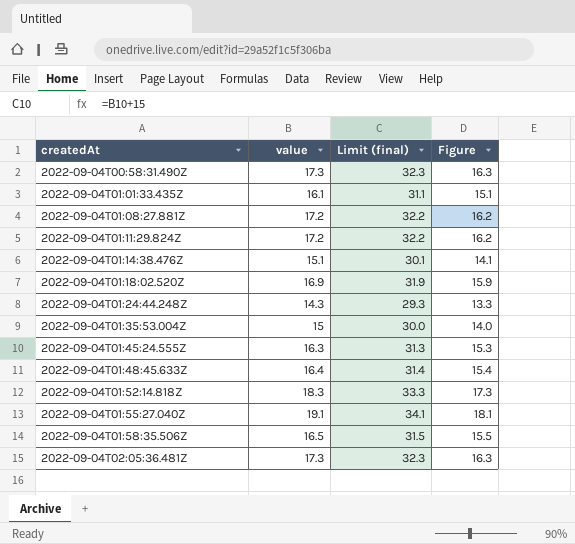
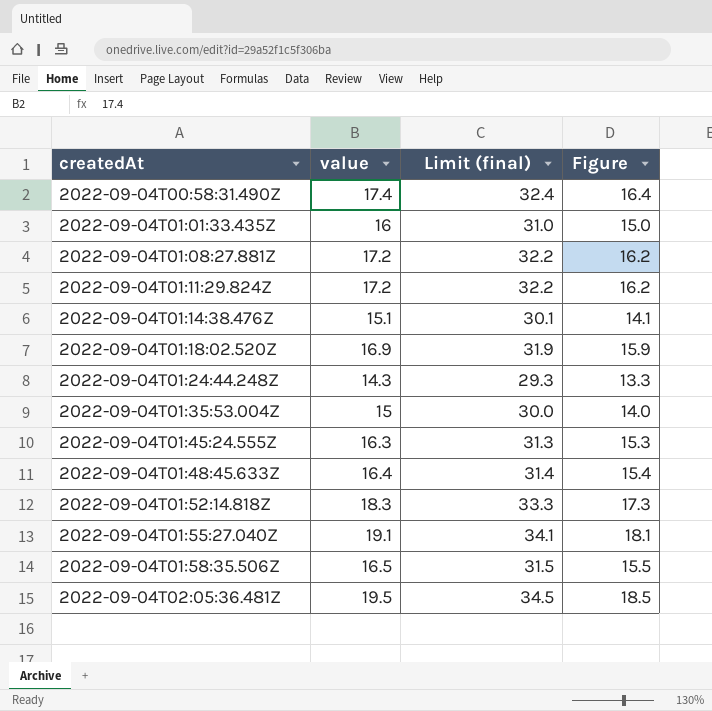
2022-09-04T00:58:31.490Z | value: 17.3 -> 17.4
2022-09-04T00:58:31.490Z | Limit (final): 32.3 -> 32.4
2022-09-04T00:58:31.490Z | Figure: 16.3 -> 16.4
2022-09-04T01:01:33.435Z | value: 16.1 -> 16
2022-09-04T01:01:33.435Z | Limit (final): 31.1 -> 31.0
2022-09-04T01:01:33.435Z | Figure: 15.1 -> 15.0
2022-09-04T02:05:36.481Z | value: 17.3 -> 19.5
2022-09-04T02:05:36.481Z | Limit (final): 32.3 -> 34.5
2022-09-04T02:05:36.481Z | Figure: 16.3 -> 18.5

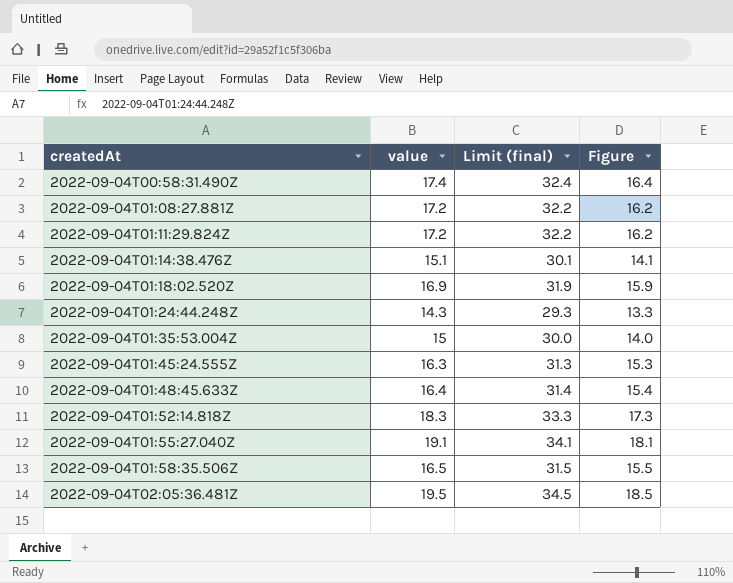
row 2022-09-04T01:01:33.435Z: 16 | 31.0 | 15.0 -> none

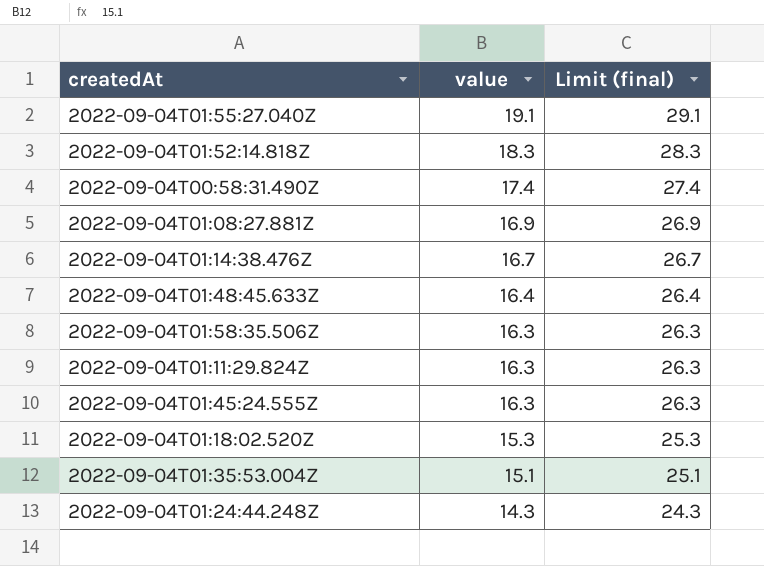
row order: createdAt ascending -> value descending
column Figure | formula: [value] - 1 -> none
column Limit (final) | formula: [value] + 15 -> [value] + 10
row 2022-09-04T02:05:36.481Z: 19.5 | 34.5 | 18.5 -> none
2022-09-04T01:08:27.881Z | value: 17.2 -> 16.9
2022-09-04T01:14:38.476Z | value: 15.1 -> 16.7
2022-09-04T01:58:35.506Z | value: 16.5 -> 16.3
2022-09-04T01:11:29.824Z | value: 17.2 -> 16.3
2022-09-04T01:18:02.520Z | value: 16.9 -> 15.3
2022-09-04T01:35:53.004Z | value: 15 -> 15.1

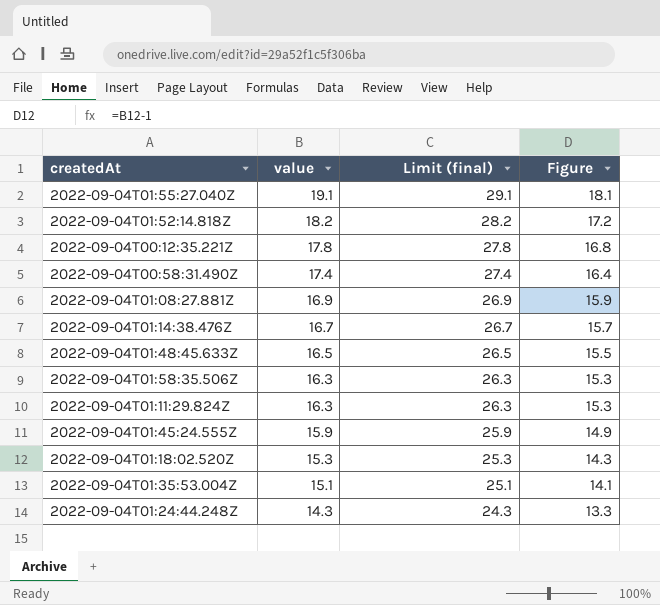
column Figure | formula: none -> [value] - 1
2022-09-04T01:52:14.818Z | value: 18.3 -> 18.2
2022-09-04T01:52:14.818Z | Limit (final): 28.3 -> 28.2
row 2022-09-04T00:12:35.221Z: none -> 17.8 | 27.8 | 16.8
2022-09-04T01:48:45.633Z | value: 16.4 -> 16.5
2022-09-04T01:48:45.633Z | Limit (final): 26.4 -> 26.5
2022-09-04T01:45:24.555Z | value: 16.3 -> 15.9
2022-09-04T01:45:24.555Z | Limit (final): 26.3 -> 25.9

